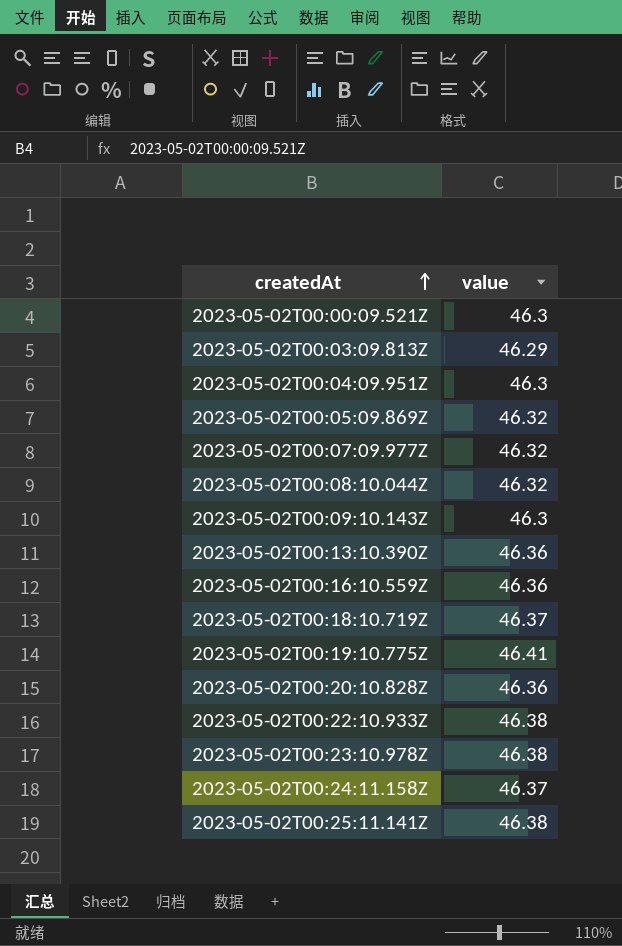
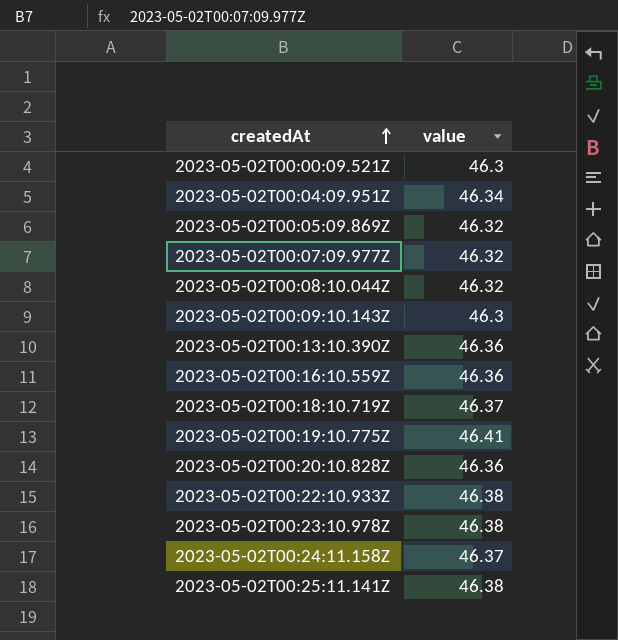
row 2023-05-02T00:03:09.813Z: 46.29 -> none
2023-05-02T00:04:09.951Z | value: 46.3 -> 46.34

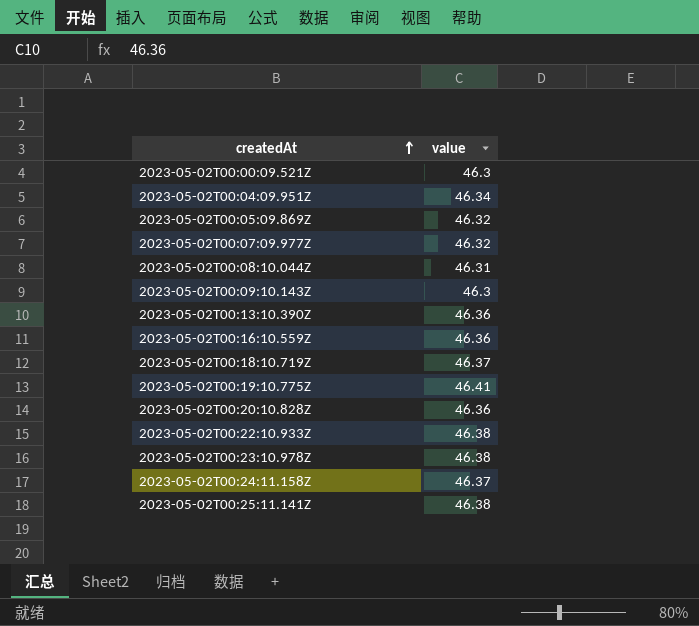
2023-05-02T00:08:10.044Z | value: 46.32 -> 46.31

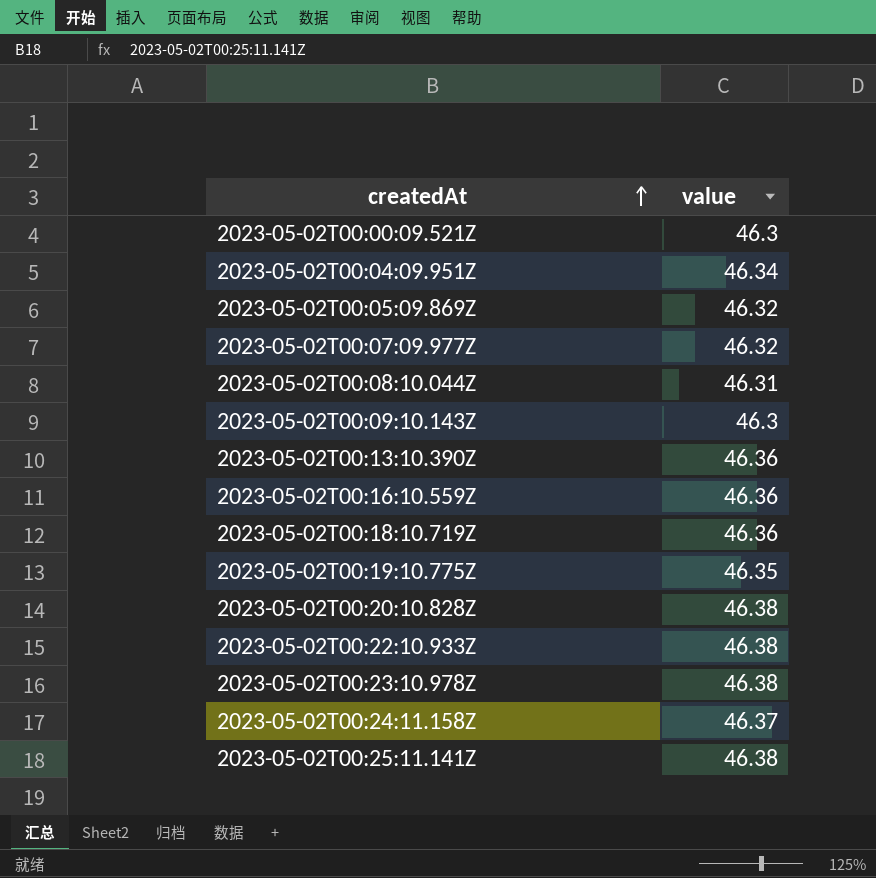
2023-05-02T00:18:10.719Z | value: 46.37 -> 46.36
2023-05-02T00:19:10.775Z | value: 46.41 -> 46.35
2023-05-02T00:20:10.828Z | value: 46.36 -> 46.38

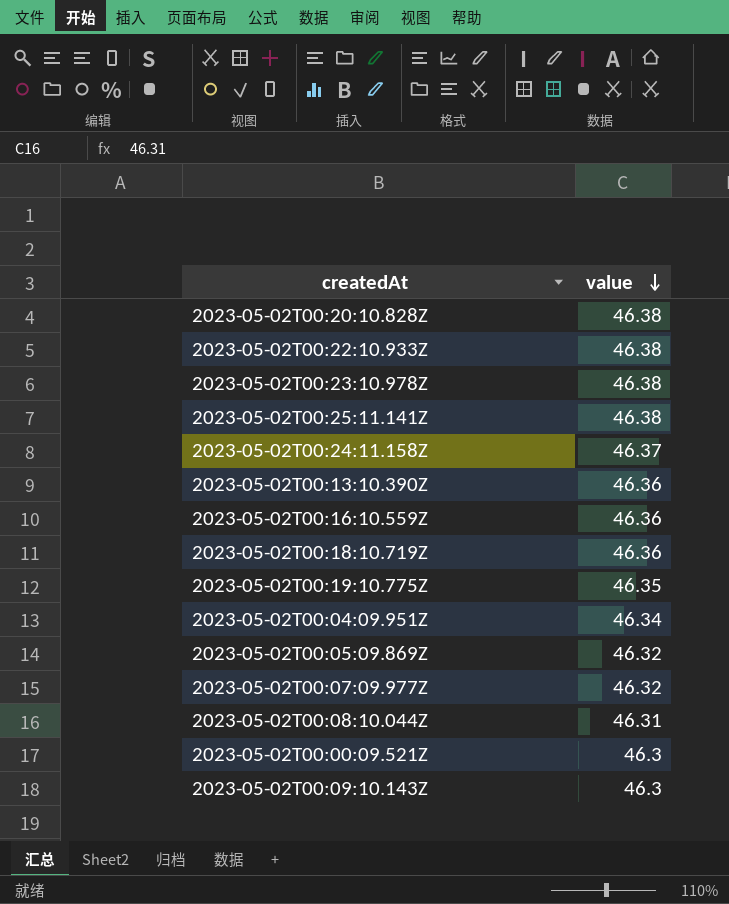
row order: createdAt ascending -> value descending

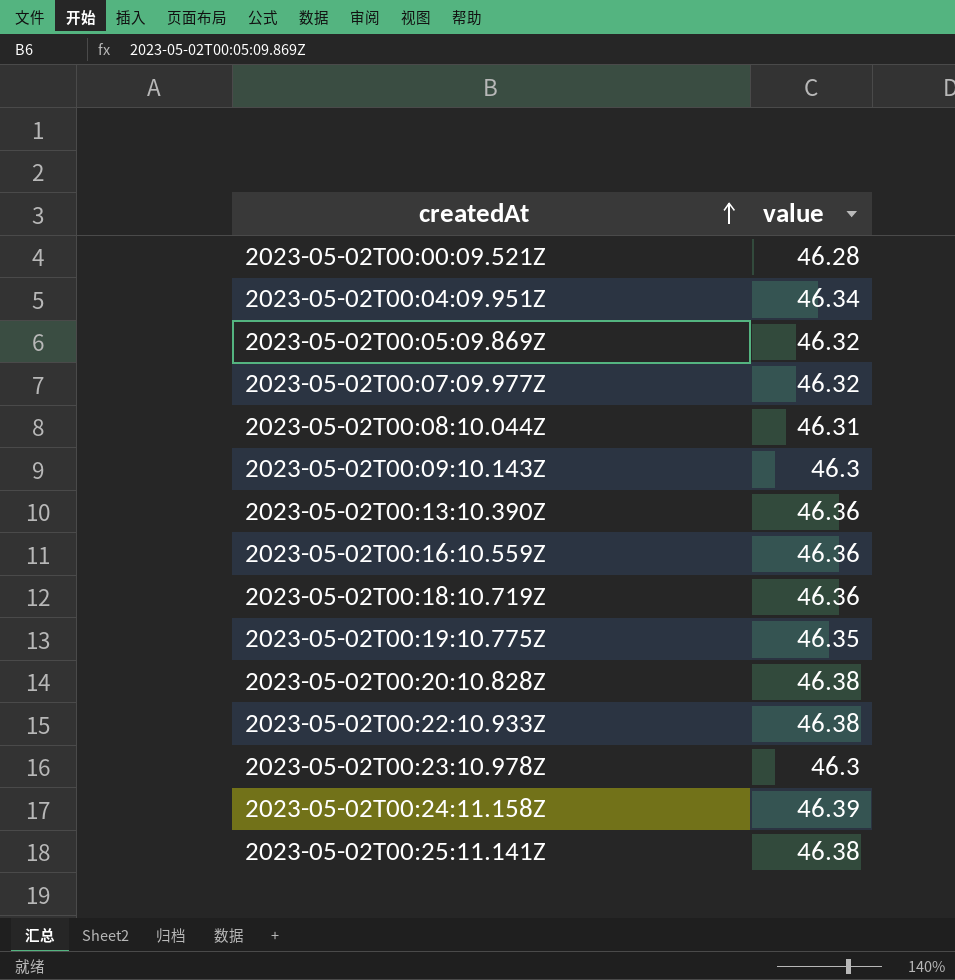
row order: value descending -> createdAt ascending
2023-05-02T00:00:09.521Z | value: 46.3 -> 46.28
2023-05-02T00:23:10.978Z | value: 46.38 -> 46.3
2023-05-02T00:24:11.158Z | value: 46.37 -> 46.39

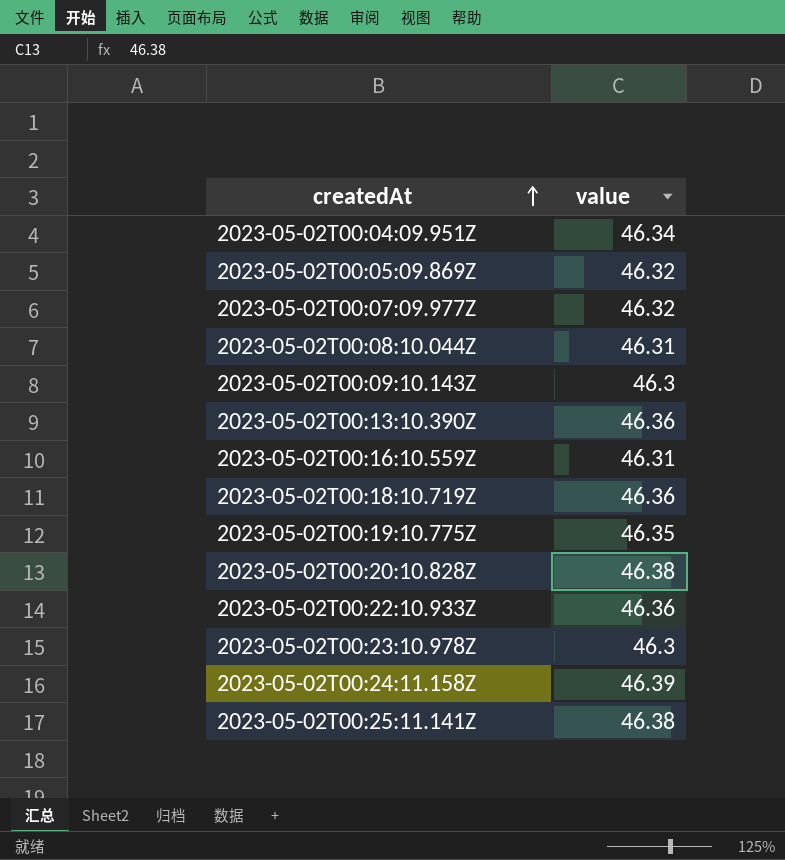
row 2023-05-02T00:00:09.521Z: 46.28 -> none
2023-05-02T00:16:10.559Z | value: 46.36 -> 46.31
2023-05-02T00:22:10.933Z | value: 46.38 -> 46.36

